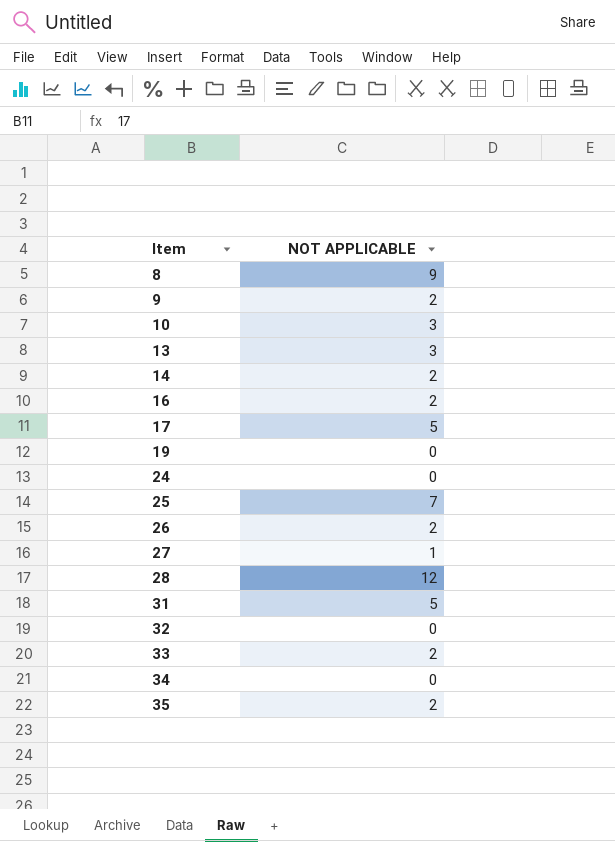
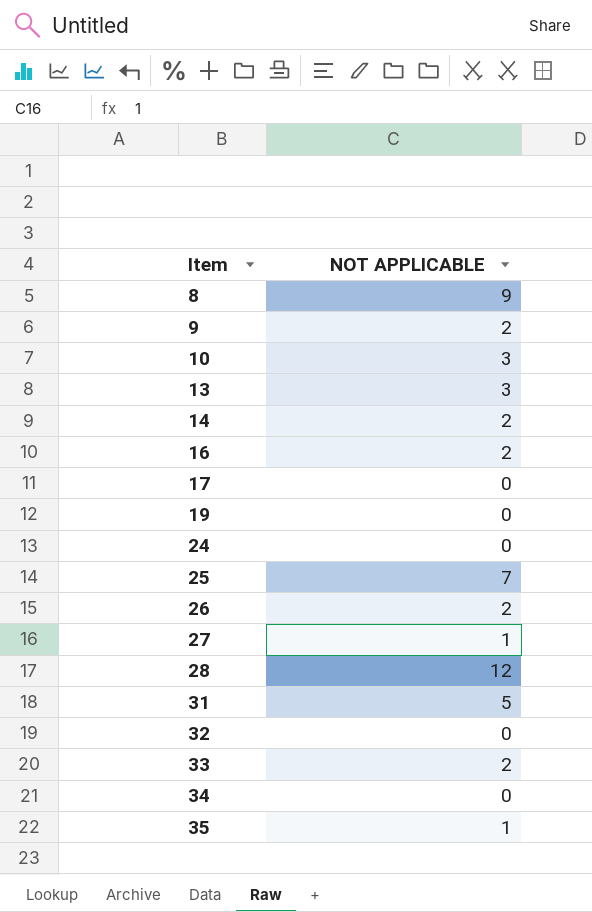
17 | NOT APPLICABLE: 5 -> 0
35 | NOT APPLICABLE: 2 -> 1

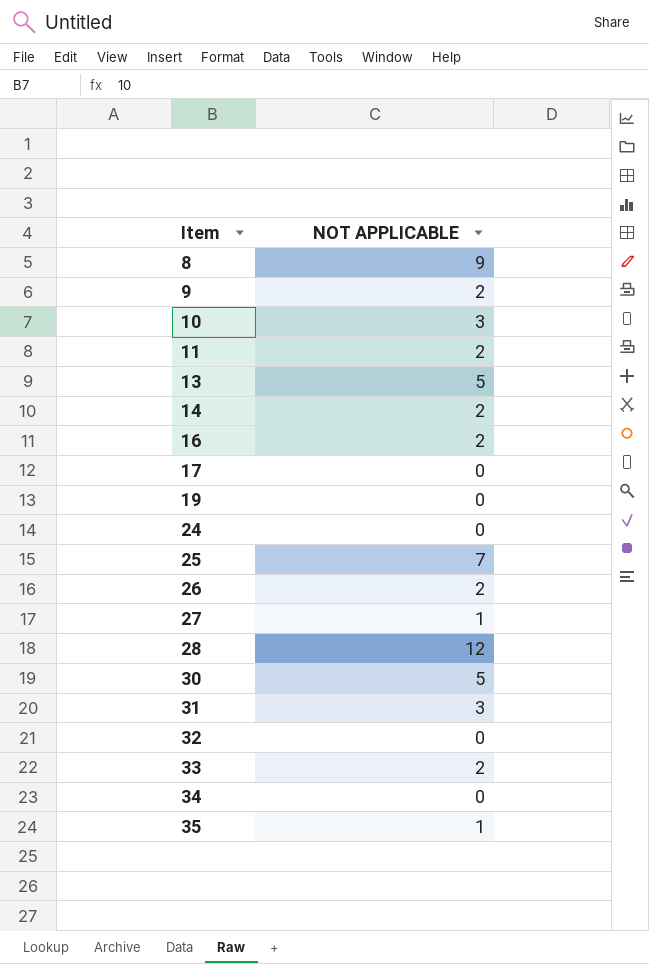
row 11: none -> 2
13 | NOT APPLICABLE: 3 -> 5
row 30: none -> 5
31 | NOT APPLICABLE: 5 -> 3

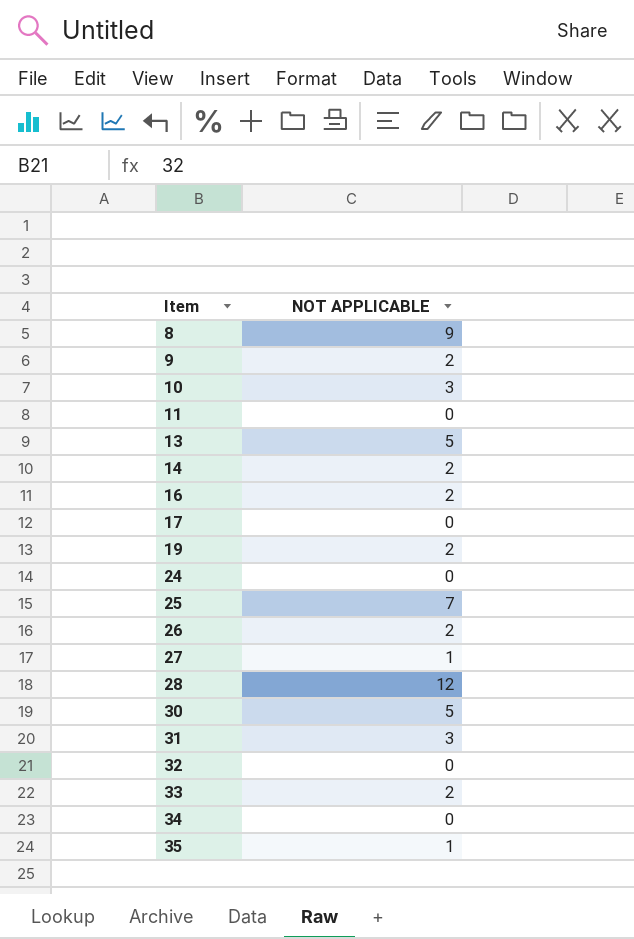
11 | NOT APPLICABLE: 2 -> 0
19 | NOT APPLICABLE: 0 -> 2

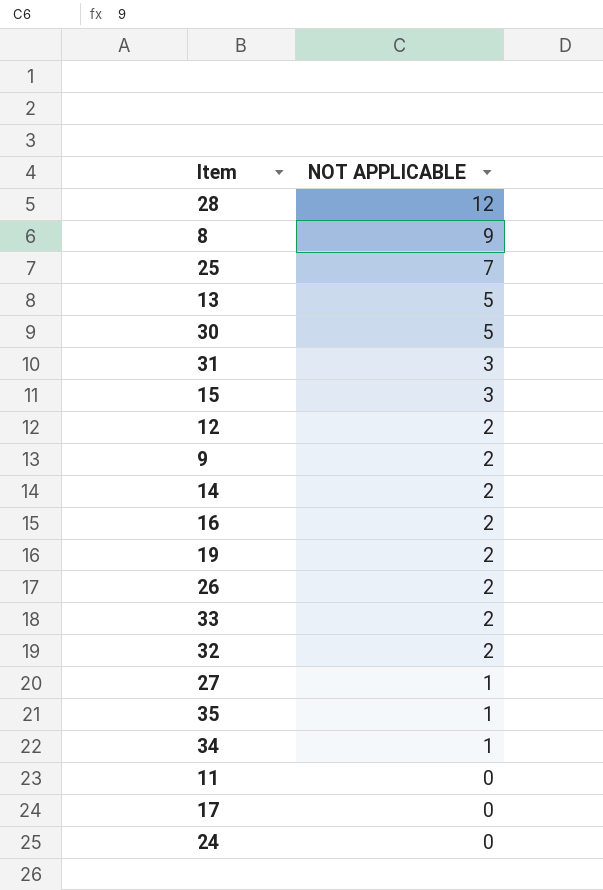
row order: Item ascending -> NOT APPLICABLE descending
row 10: 3 -> none
row 15: none -> 3
row 12: none -> 2
32 | NOT APPLICABLE: 0 -> 2
34 | NOT APPLICABLE: 0 -> 1

